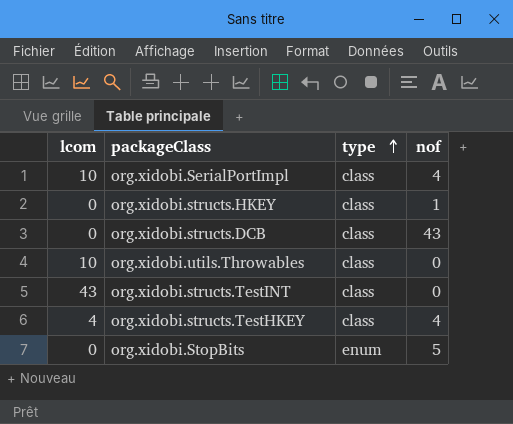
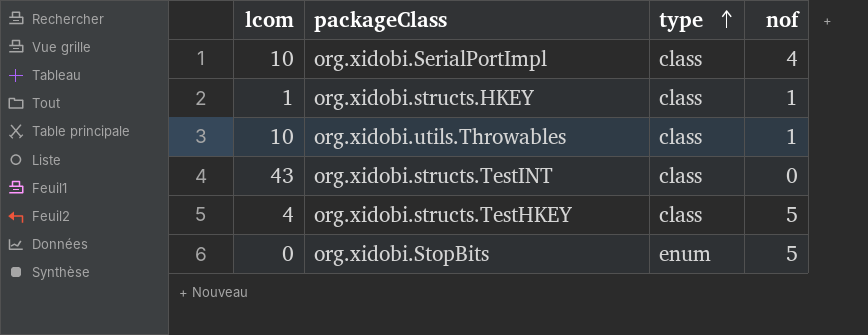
row org.xidobi.structs.DCB: 0 | class | 43 -> none
org.xidobi.structs.HKEY | lcom: 0 -> 1
org.xidobi.utils.Throwables | nof: 0 -> 1
org.xidobi.structs.TestHKEY | nof: 4 -> 5

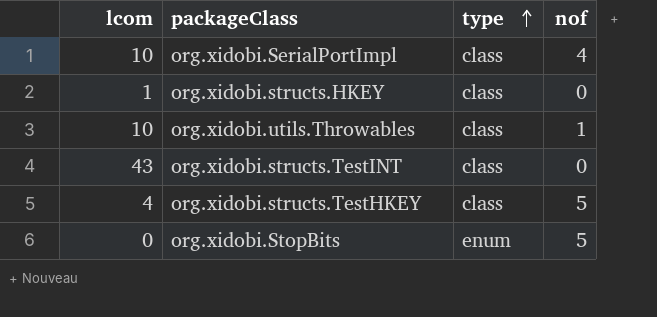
org.xidobi.structs.HKEY | nof: 1 -> 0

